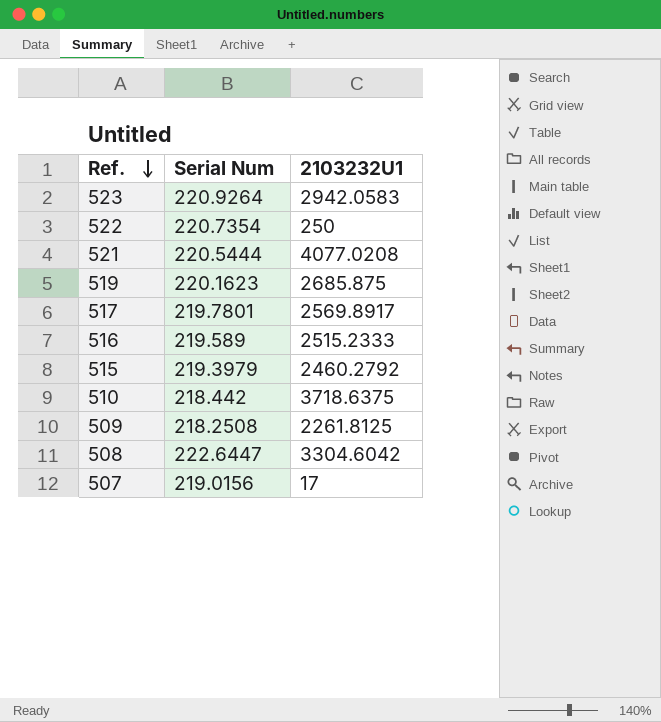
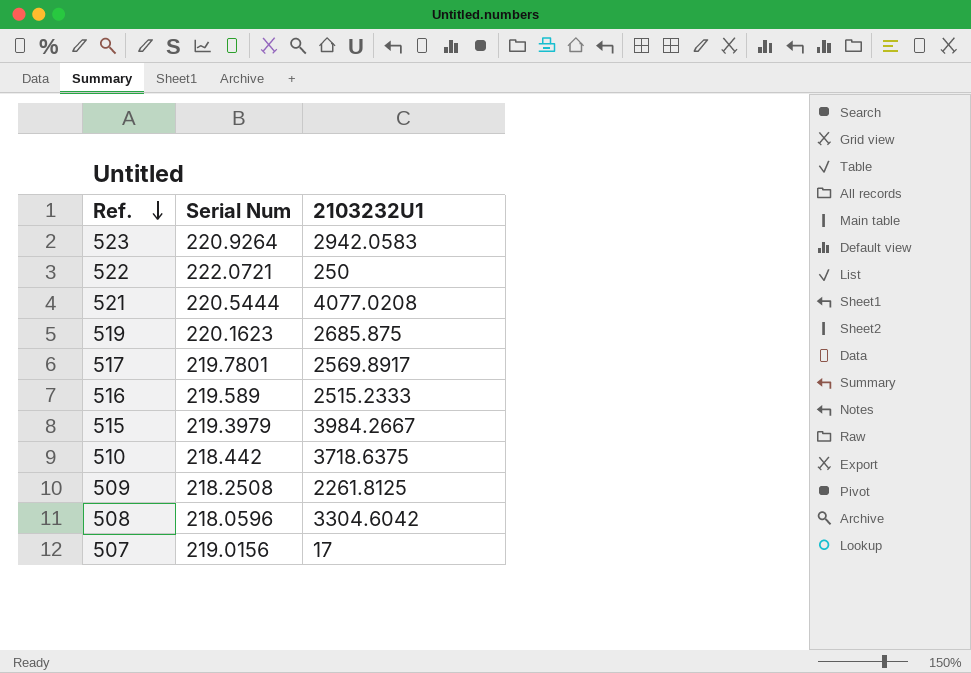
522 | Serial Num: 220.7354 -> 222.0721
515 | 2103232U1: 2460.2792 -> 3984.2667
508 | Serial Num: 222.6447 -> 218.0596

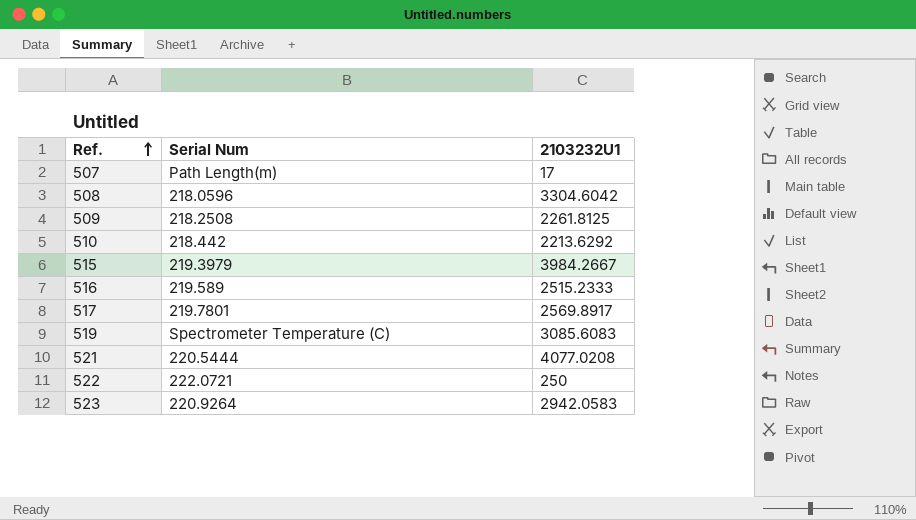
row order: Ref. descending -> Ref. ascending
507 | Serial Num: 219.0156 -> Path Length(m)
510 | 2103232U1: 3718.6375 -> 2213.6292
519 | Serial Num: 220.1623 -> Spectrometer Temperature (C)
519 | 2103232U1: 2685.875 -> 3085.6083

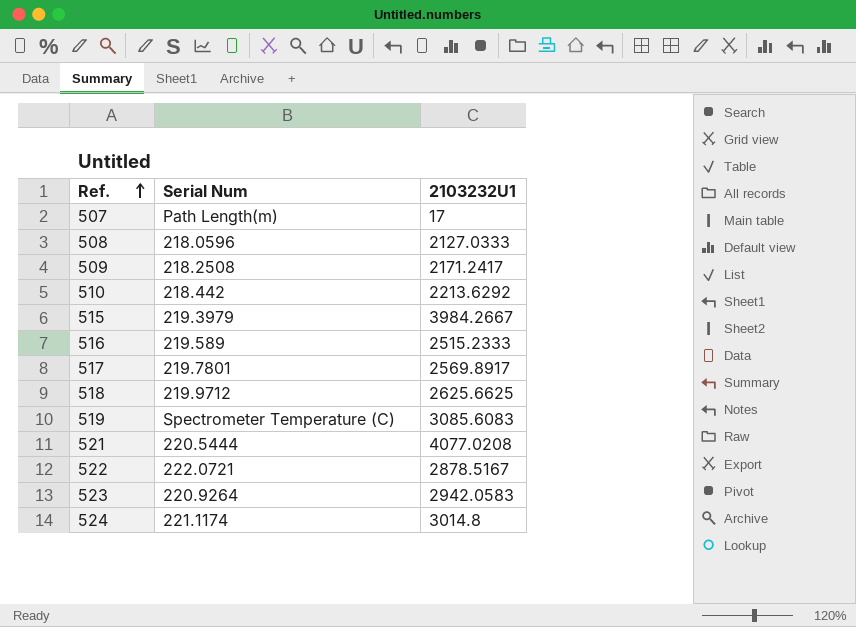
508 | 2103232U1: 3304.6042 -> 2127.0333
509 | 2103232U1: 2261.8125 -> 2171.2417
row 518: none -> 219.9712 | 2625.6625
522 | 2103232U1: 250 -> 2878.5167
row 524: none -> 221.1174 | 3014.8

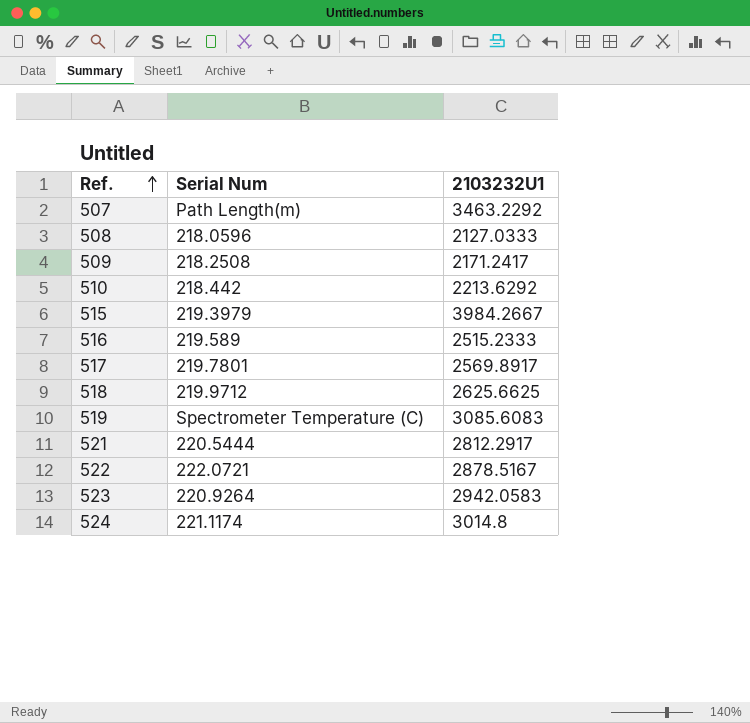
507 | 2103232U1: 17 -> 3463.2292
521 | 2103232U1: 4077.0208 -> 2812.2917

